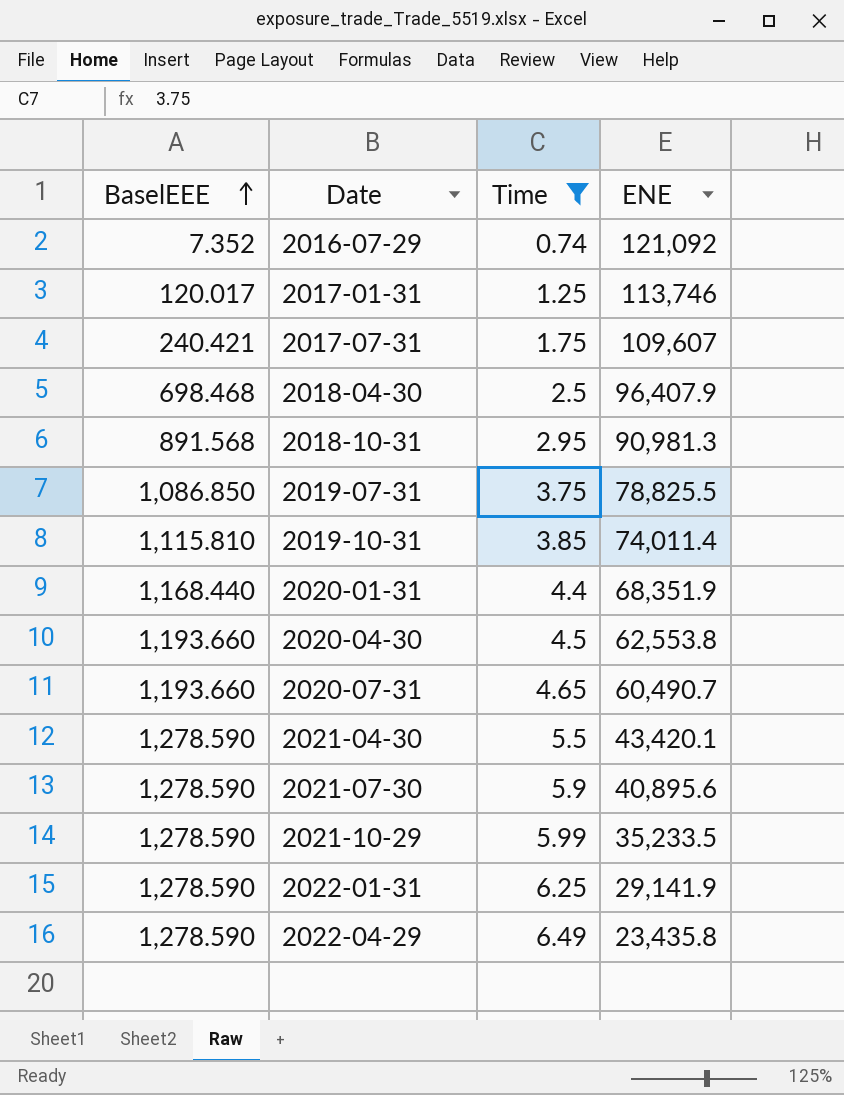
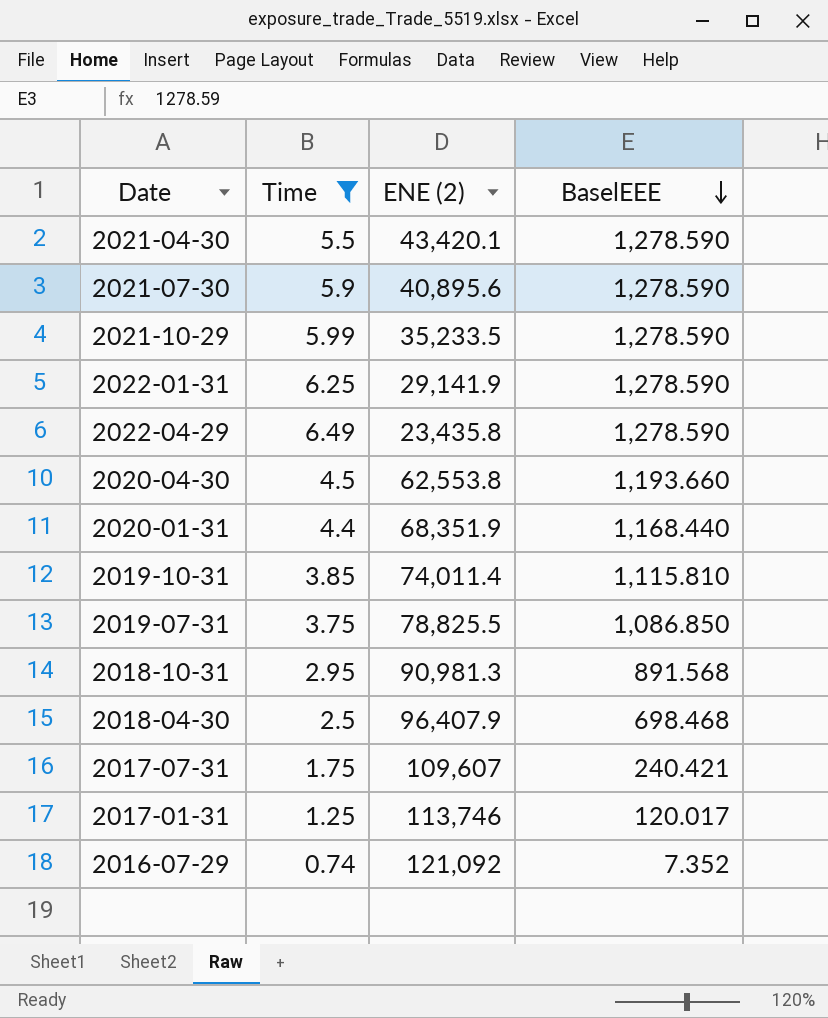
row order: BaselEEE ascending -> BaselEEE descending
column name: ENE -> ENE (2)
column BaselEEE | position: 1 -> 4
row 2020-07-31: 1,193.660 | 4.65 | 60,490.7 -> none

